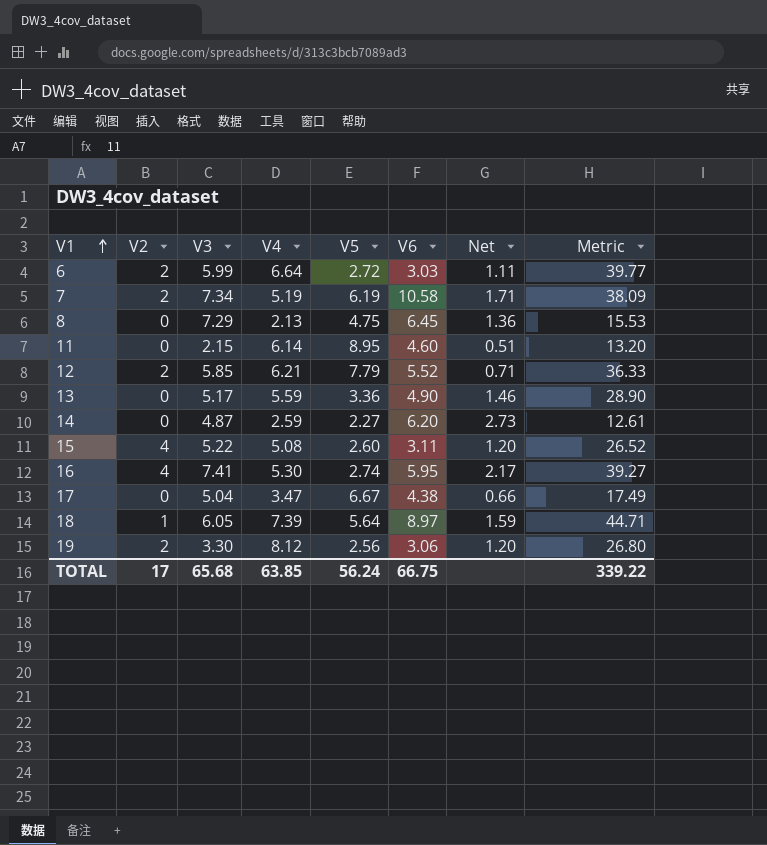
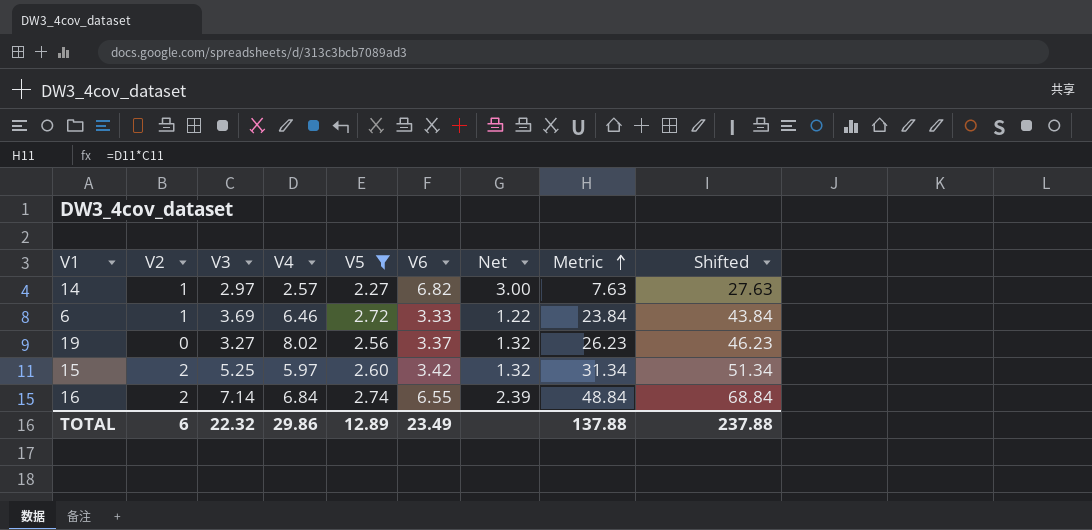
filter: none -> V5 <= 2.74
row order: V1 ascending -> Metric ascending
column Shifted | formula: none -> [Metric] + 20
14 | V2: 0 -> 1
14 | V3: 4.87 -> 2.97
14 | V4: 2.59 -> 2.57
14 | V6: 6.20 -> 6.82
14 | Net: 2.73 -> 3.00
14 | Metric: 12.61 -> 7.63
6 | V2: 2 -> 1
6 | V3: 5.99 -> 3.69
6 | V4: 6.64 -> 6.46
6 | V6: 3.03 -> 3.33
6 | Net: 1.11 -> 1.22
6 | Metric: 39.77 -> 23.84
19 | V2: 2 -> 0
19 | V3: 3.30 -> 3.27
19 | V4: 8.12 -> 8.02
19 | V6: 3.06 -> 3.37
19 | Net: 1.20 -> 1.32
19 | Metric: 26.80 -> 26.23
15 | V2: 4 -> 2
15 | V3: 5.22 -> 5.25
15 | V4: 5.08 -> 5.97
15 | V6: 3.11 -> 3.42
15 | Net: 1.20 -> 1.32
15 | Metric: 26.52 -> 31.34
16 | V2: 4 -> 2
16 | V3: 7.41 -> 7.14
16 | V4: 5.30 -> 6.84
16 | V6: 5.95 -> 6.55
16 | Net: 2.17 -> 2.39
16 | Metric: 39.27 -> 48.84
TOTAL | V2: 17 -> 6
TOTAL | V3: 65.68 -> 22.32
TOTAL | V4: 63.85 -> 29.86
TOTAL | V5: 56.24 -> 12.89
TOTAL | V6: 66.75 -> 23.49
TOTAL | Metric: 339.22 -> 137.88

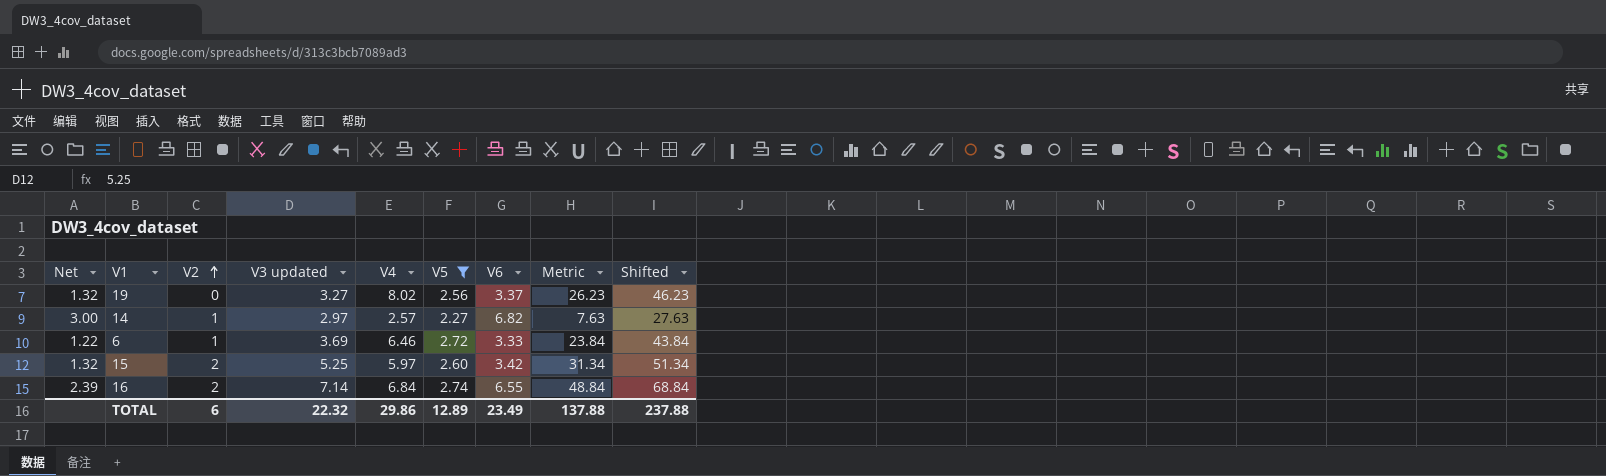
row order: Metric ascending -> V2 ascending
column Net | position: 7 -> 1
column name: V3 -> V3 updated

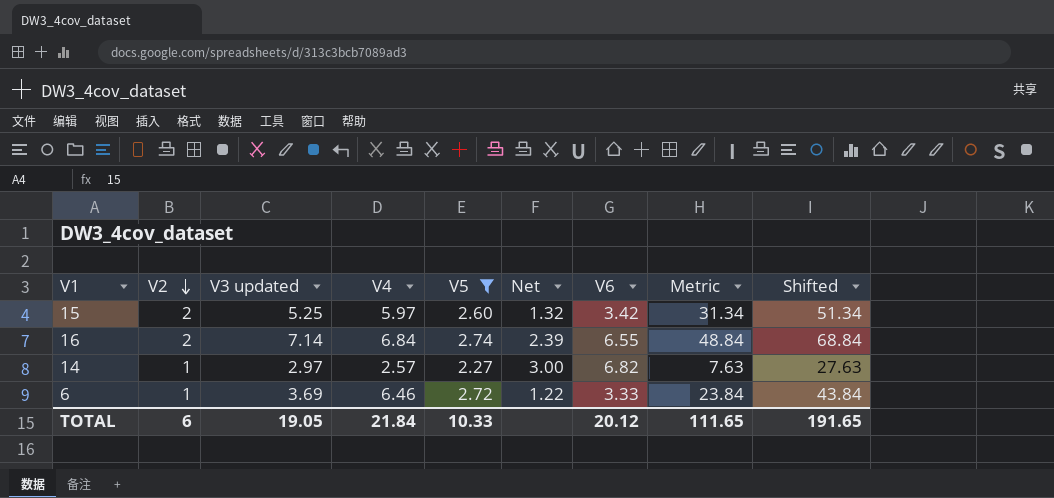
row order: V2 ascending -> V2 descending
column Net | position: 1 -> 6
row 19: 1.32 | 0 | 3.27 | 8.02 | 2.56 | 3.37 | 26.23 | 46.23 -> none
TOTAL | V3 updated: 22.32 -> 19.05
TOTAL | V4: 29.86 -> 21.84
TOTAL | V5: 12.89 -> 10.33
TOTAL | V6: 23.49 -> 20.12
TOTAL | Metric: 137.88 -> 111.65
TOTAL | Shifted: 237.88 -> 191.65

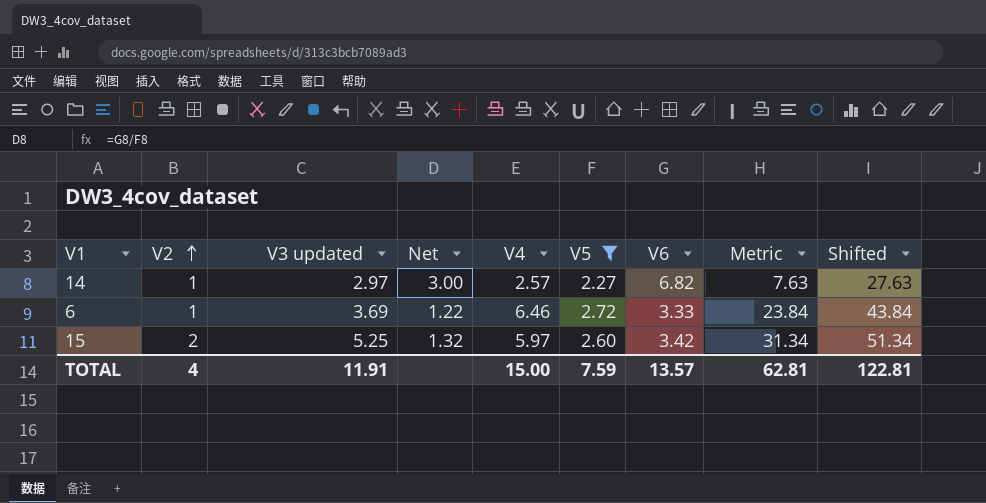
row order: V2 descending -> V2 ascending
column Net | position: 6 -> 4
row 16: 2 | 7.14 | 6.84 | 2.74 | 2.39 | 6.55 | 48.84 | 68.84 -> none
TOTAL | V2: 6 -> 4
TOTAL | V3 updated: 19.05 -> 11.91
TOTAL | V4: 21.84 -> 15.00
TOTAL | V5: 10.33 -> 7.59
TOTAL | V6: 20.12 -> 13.57
TOTAL | Metric: 111.65 -> 62.81
TOTAL | Shifted: 191.65 -> 122.81

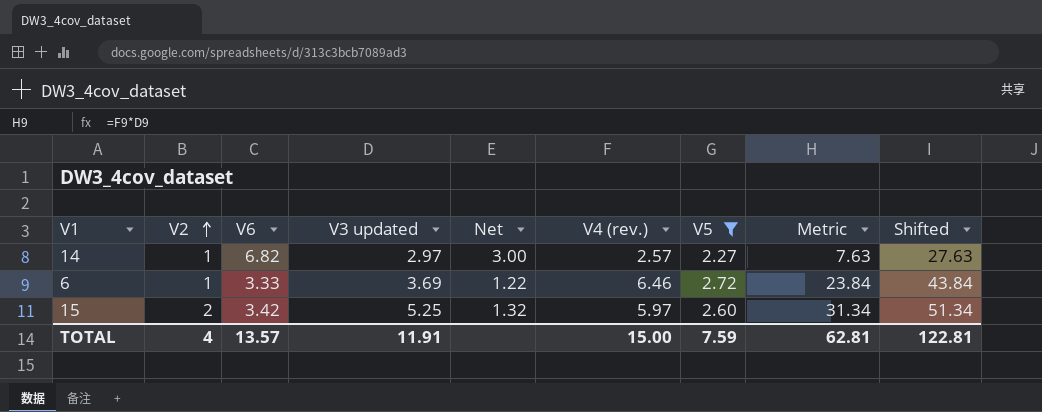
column V6 | position: 7 -> 3
column name: V4 -> V4 (rev.)

